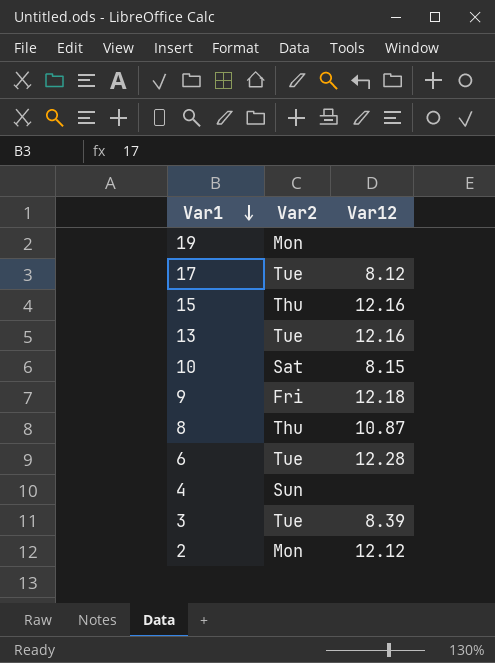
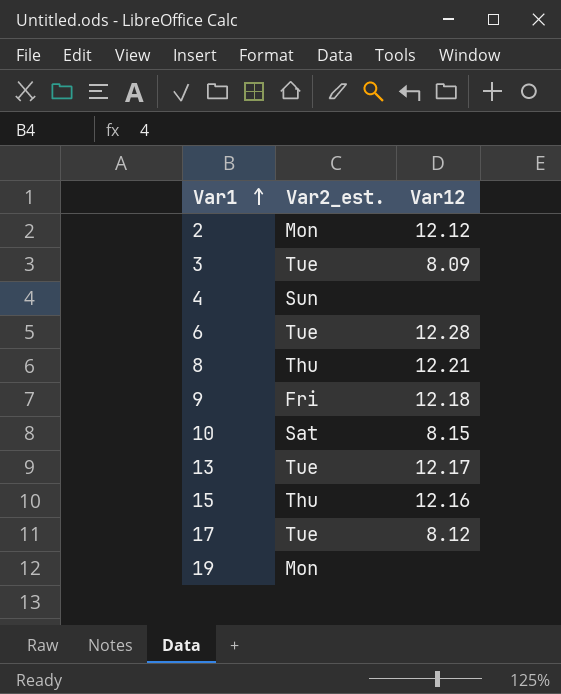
row order: Var1 descending -> Var1 ascending
column name: Var2 -> Var2_est.
3 | Var12: 8.39 -> 8.09
8 | Var12: 10.87 -> 12.21
13 | Var12: 12.16 -> 12.17

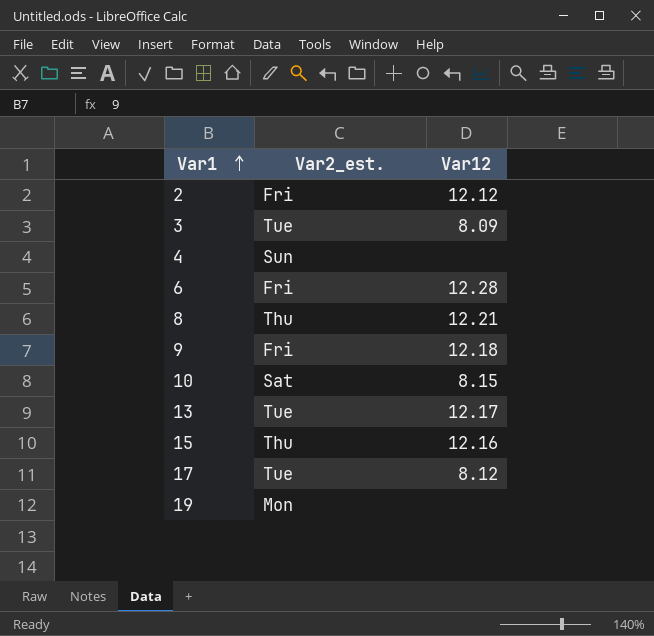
2 | Var2_est.: Mon -> Fri
6 | Var2_est.: Tue -> Fri

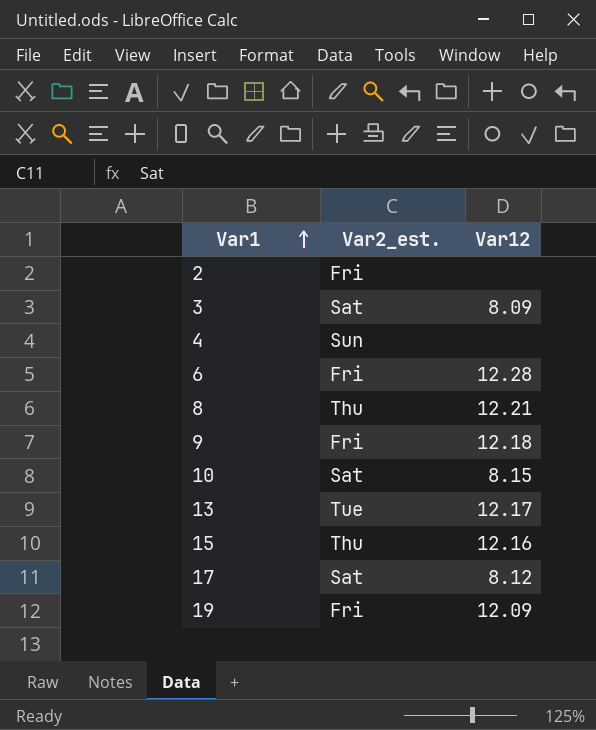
2 | Var12: 12.12 -> none
3 | Var2_est.: Tue -> Sat
17 | Var2_est.: Tue -> Sat
19 | Var2_est.: Mon -> Fri
19 | Var12: none -> 12.09

